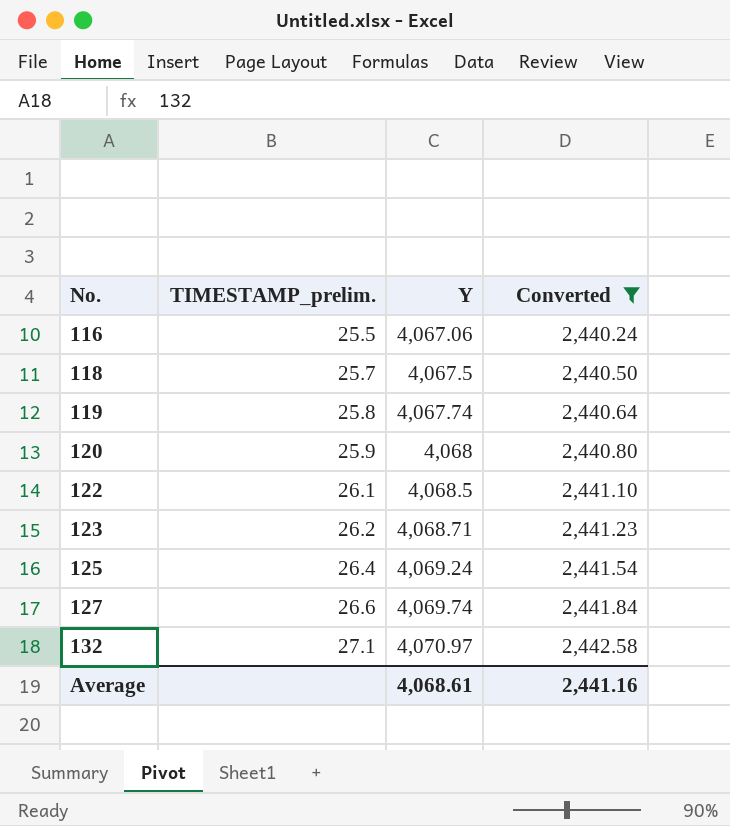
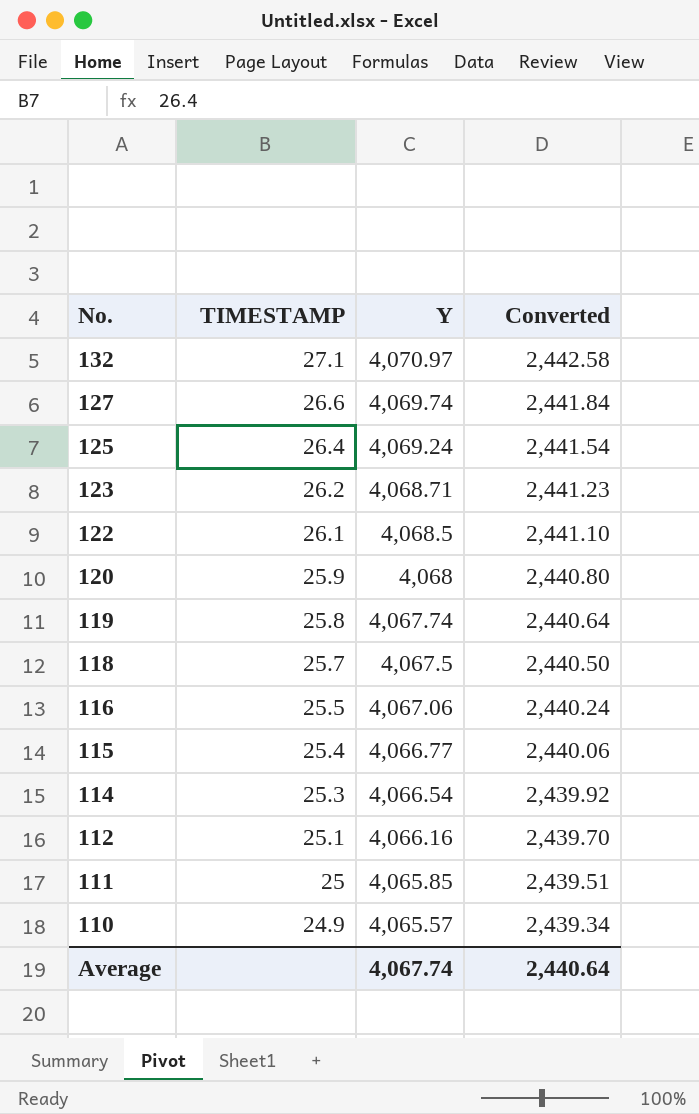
filter: Converted >= 2,440.24 -> none
row order: No. ascending -> No. descending
column name: TIMESTAMP_prelim. -> TIMESTAMP
Average | Y: 4,068.61 -> 4,067.74
Average | Converted: 2,441.16 -> 2,440.64

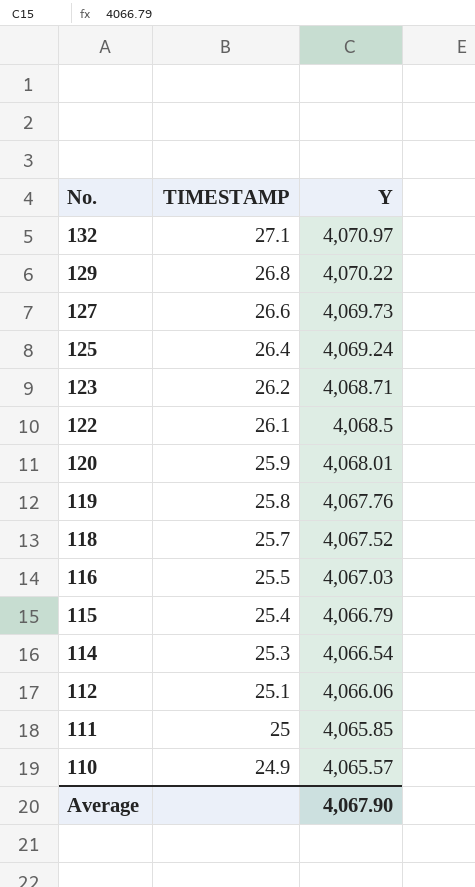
column Converted | formula: [Y] * 0.6 -> none
row 129: none -> 26.8 | 4,070.22
127 | Y: 4,069.74 -> 4,069.73
120 | Y: 4,068 -> 4,068.01
119 | Y: 4,067.74 -> 4,067.76
118 | Y: 4,067.5 -> 4,067.52
116 | Y: 4,067.06 -> 4,067.03
115 | Y: 4,066.77 -> 4,066.79
112 | Y: 4,066.16 -> 4,066.06
Average | Y: 4,067.74 -> 4,067.90

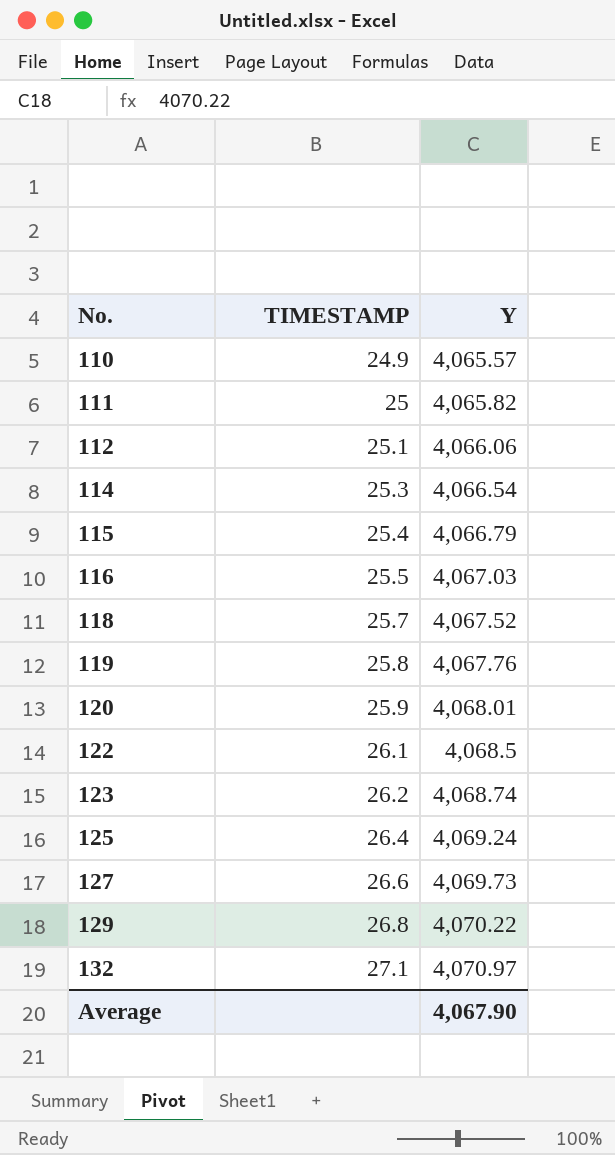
row order: No. descending -> No. ascending
111 | Y: 4,065.85 -> 4,065.82
123 | Y: 4,068.71 -> 4,068.74

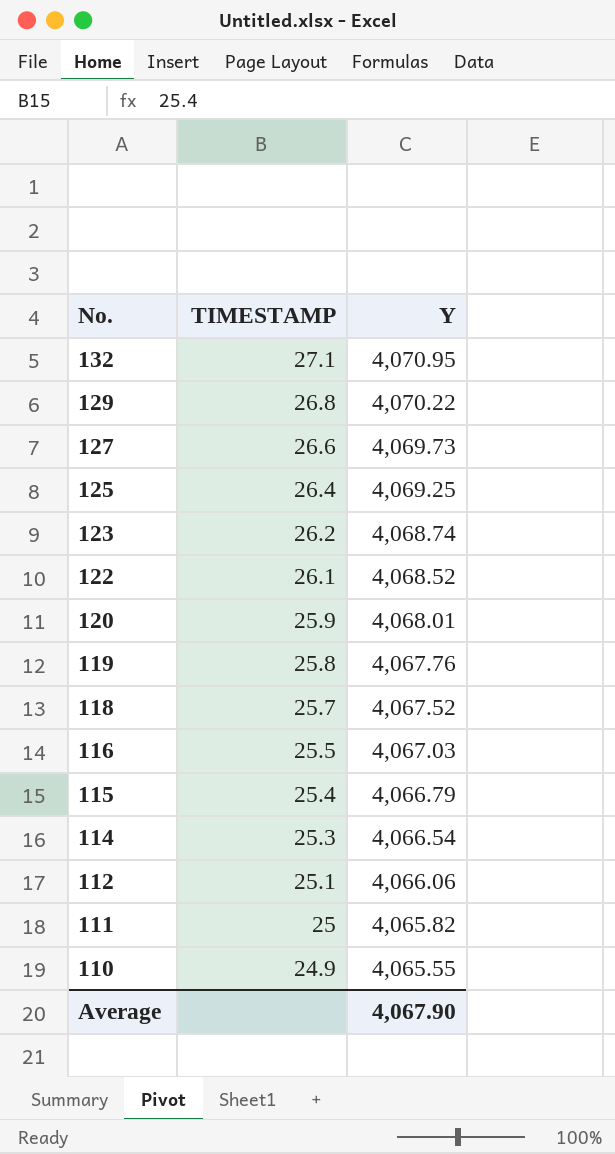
row order: No. ascending -> No. descending
132 | Y: 4,070.97 -> 4,070.95
125 | Y: 4,069.24 -> 4,069.25
122 | Y: 4,068.5 -> 4,068.52
110 | Y: 4,065.57 -> 4,065.55

